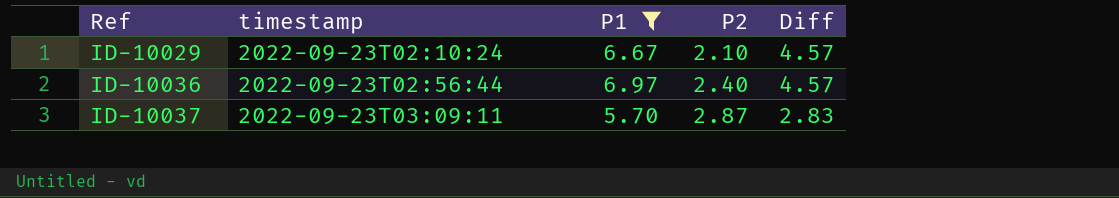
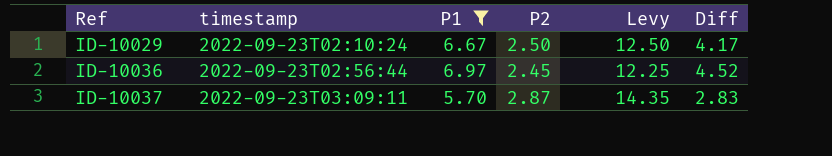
column Levy | formula: none -> [P2] * 5
ID-10029 | P2: 2.10 -> 2.50
ID-10029 | Diff: 4.57 -> 4.17
ID-10036 | P2: 2.40 -> 2.45
ID-10036 | Diff: 4.57 -> 4.52

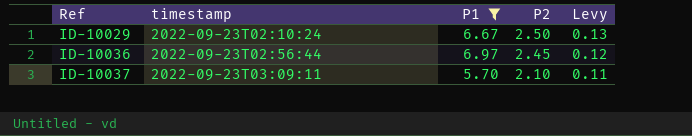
column Diff | formula: [P1] - [P2] -> none
column Levy | formula: [P2] * 5 -> [P2] * 0.05
ID-10037 | P2: 2.87 -> 2.10

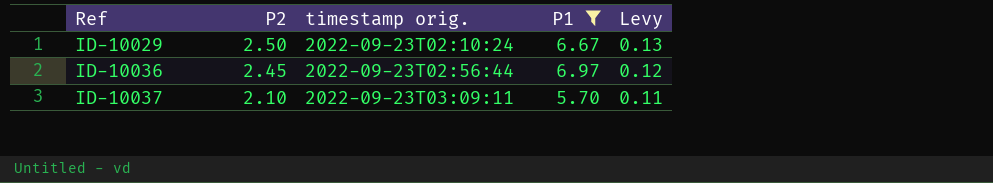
column P2 | position: 4 -> 2
column name: timestamp -> timestamp orig.

